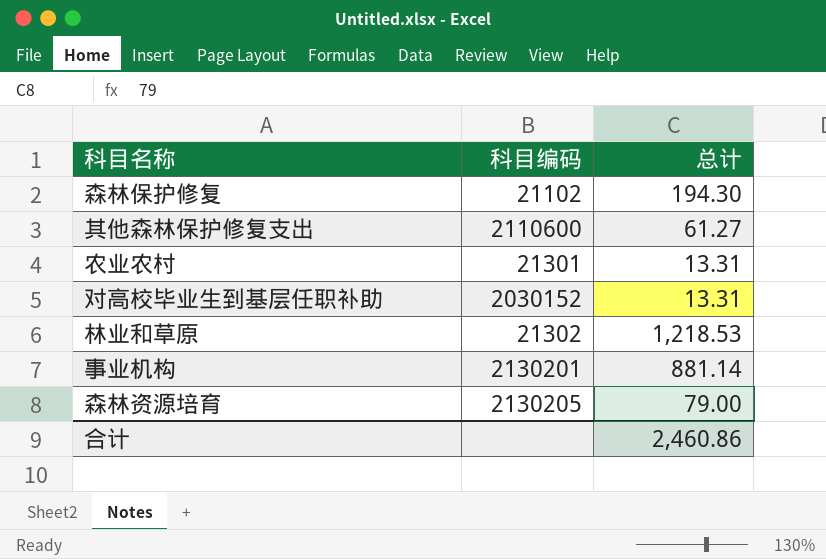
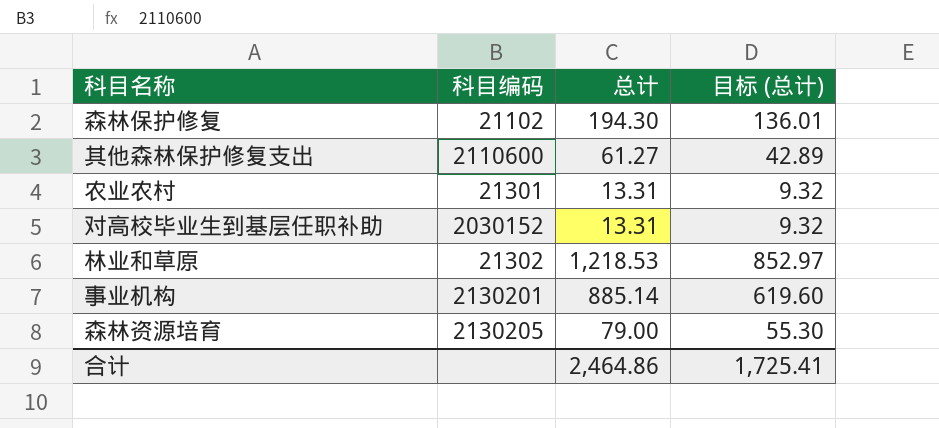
column 目标 (总计) | formula: none -> [总计] * 0.7
事业机构 | 总计: 881.14 -> 885.14
合计 | 总计: 2,460.86 -> 2,464.86

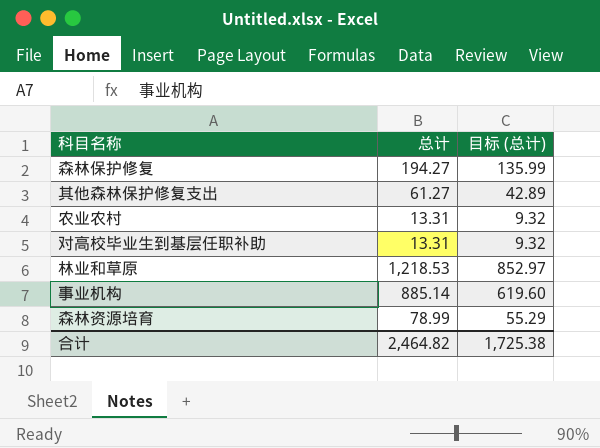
column 科目编码 | position: 2 -> none
森林保护修复 | 总计: 194.30 -> 194.27
森林保护修复 | 目标 (总计): 136.01 -> 135.99
森林资源培育 | 总计: 79.00 -> 78.99
森林资源培育 | 目标 (总计): 55.30 -> 55.29
合计 | 总计: 2,464.86 -> 2,464.82
合计 | 目标 (总计): 1,725.41 -> 1,725.38

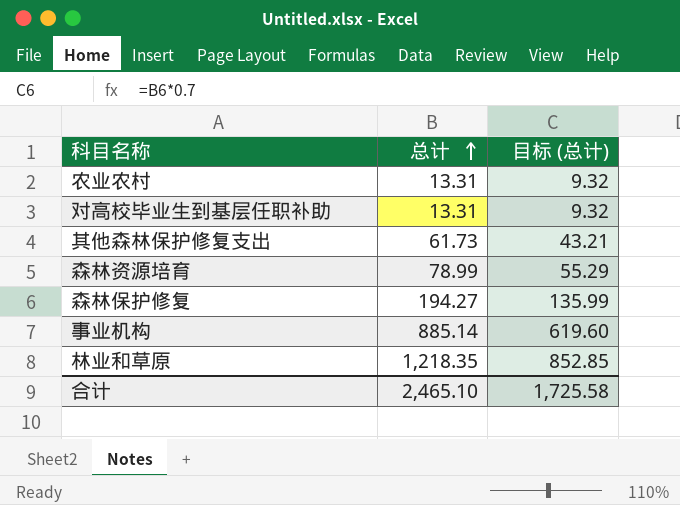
row order: none -> 总计 ascending
其他森林保护修复支出 | 总计: 61.27 -> 61.73
其他森林保护修复支出 | 目标 (总计): 42.89 -> 43.21
林业和草原 | 总计: 1,218.53 -> 1,218.35
林业和草原 | 目标 (总计): 852.97 -> 852.85
合计 | 总计: 2,464.82 -> 2,465.10
合计 | 目标 (总计): 1,725.38 -> 1,725.58

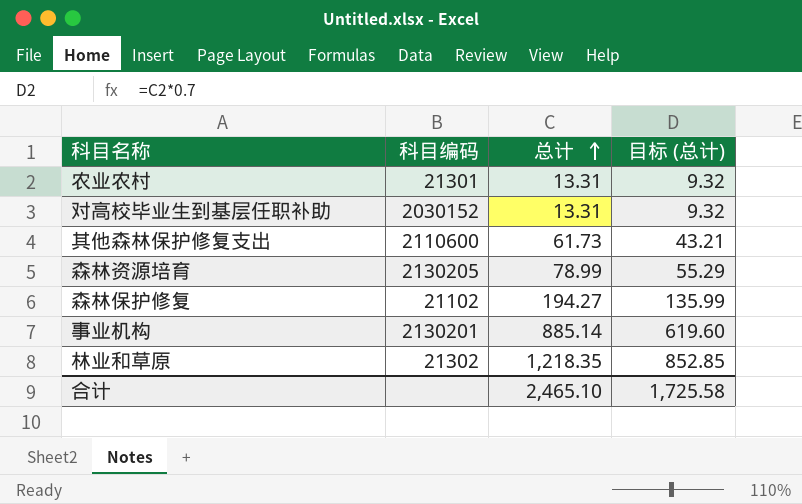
column 科目编码 | position: none -> 2

